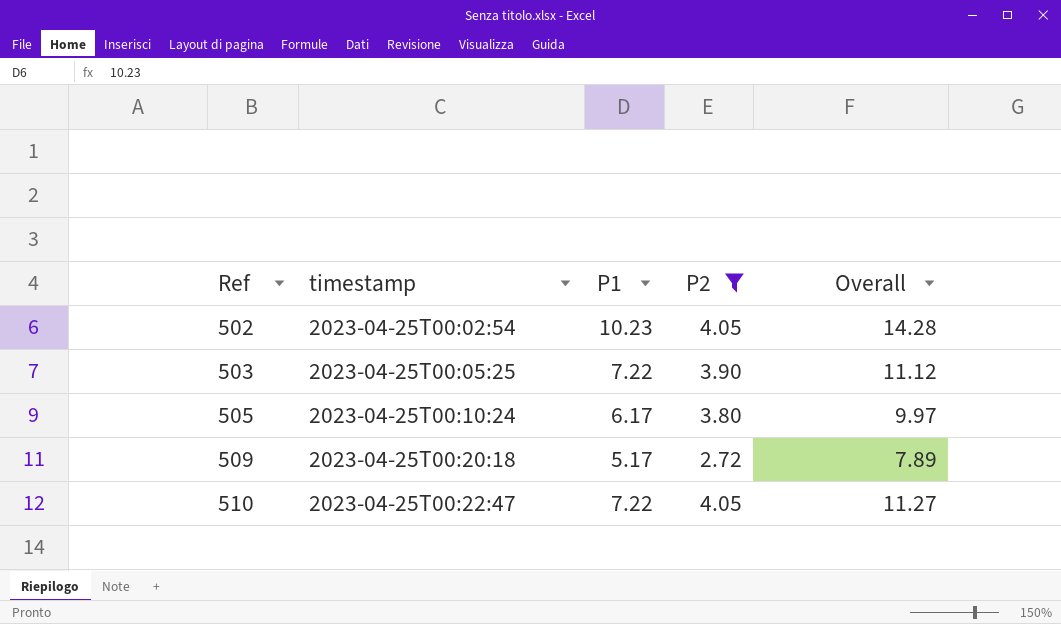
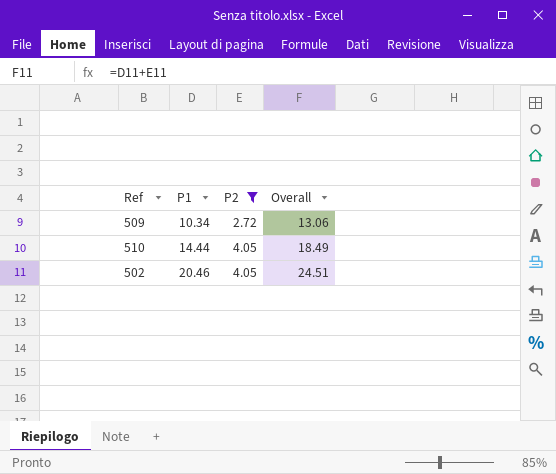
row order: Ref ascending -> P1 ascending
column timestamp | position: 2 -> none
row 503: 2023-04-25T00:05:25 | 7.22 | 3.90 | 11.12 -> none
row 505: 2023-04-25T00:10:24 | 6.17 | 3.80 | 9.97 -> none
509 | P1: 5.17 -> 10.34
509 | Overall: 7.89 -> 13.06
510 | P1: 7.22 -> 14.44
510 | Overall: 11.27 -> 18.49
502 | P1: 10.23 -> 20.46
502 | Overall: 14.28 -> 24.51

